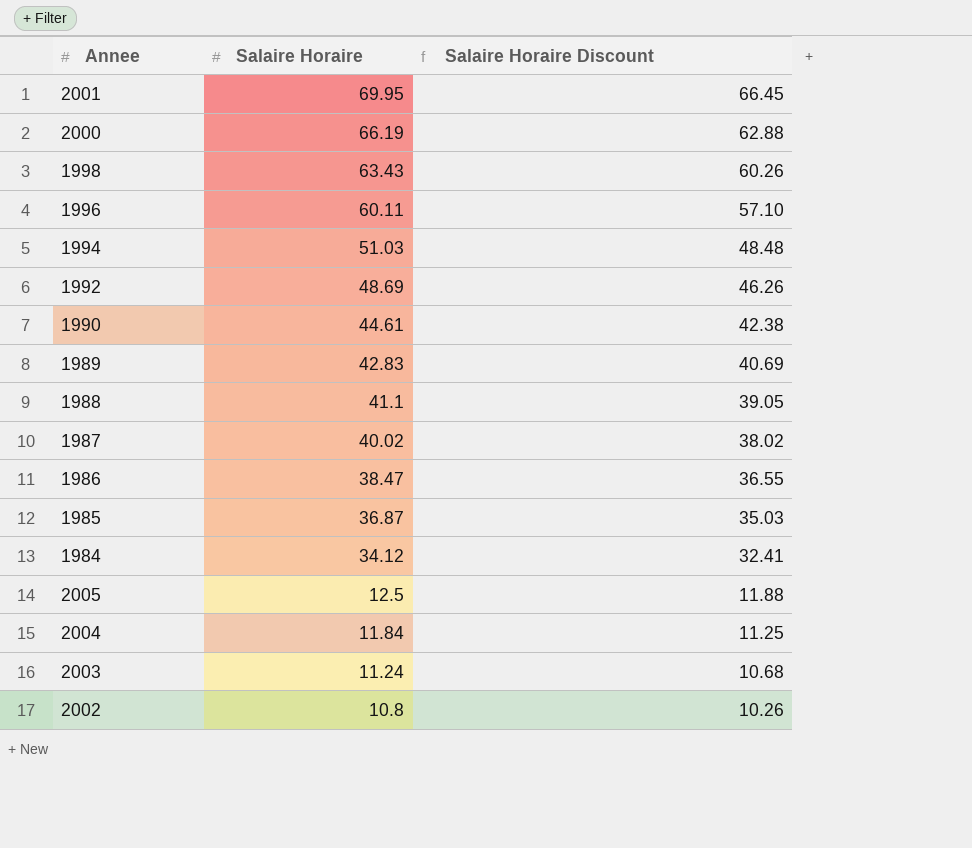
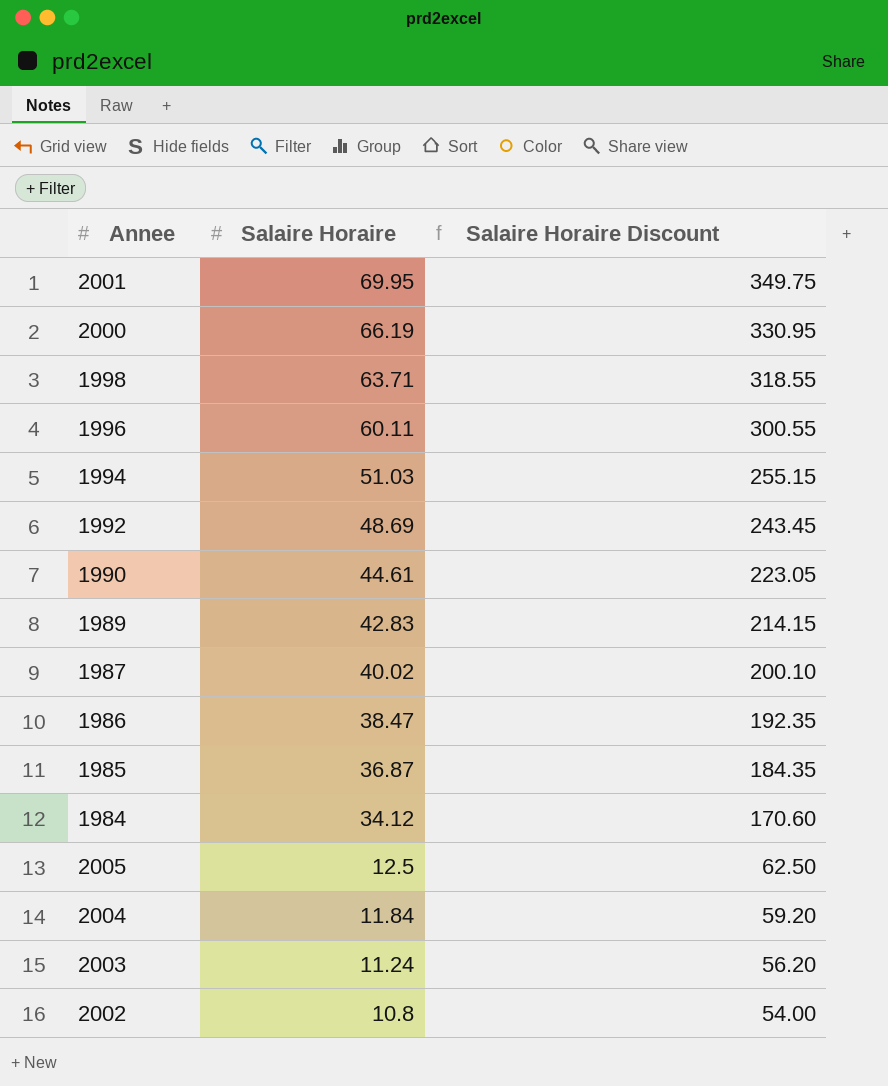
column Salaire Horaire Discount | formula: [Salaire Horaire] * 0.95 -> [Salaire Horaire] * 5
row 1988: 41.1 | 39.05 -> none
1998 | Salaire Horaire: 63.43 -> 63.71

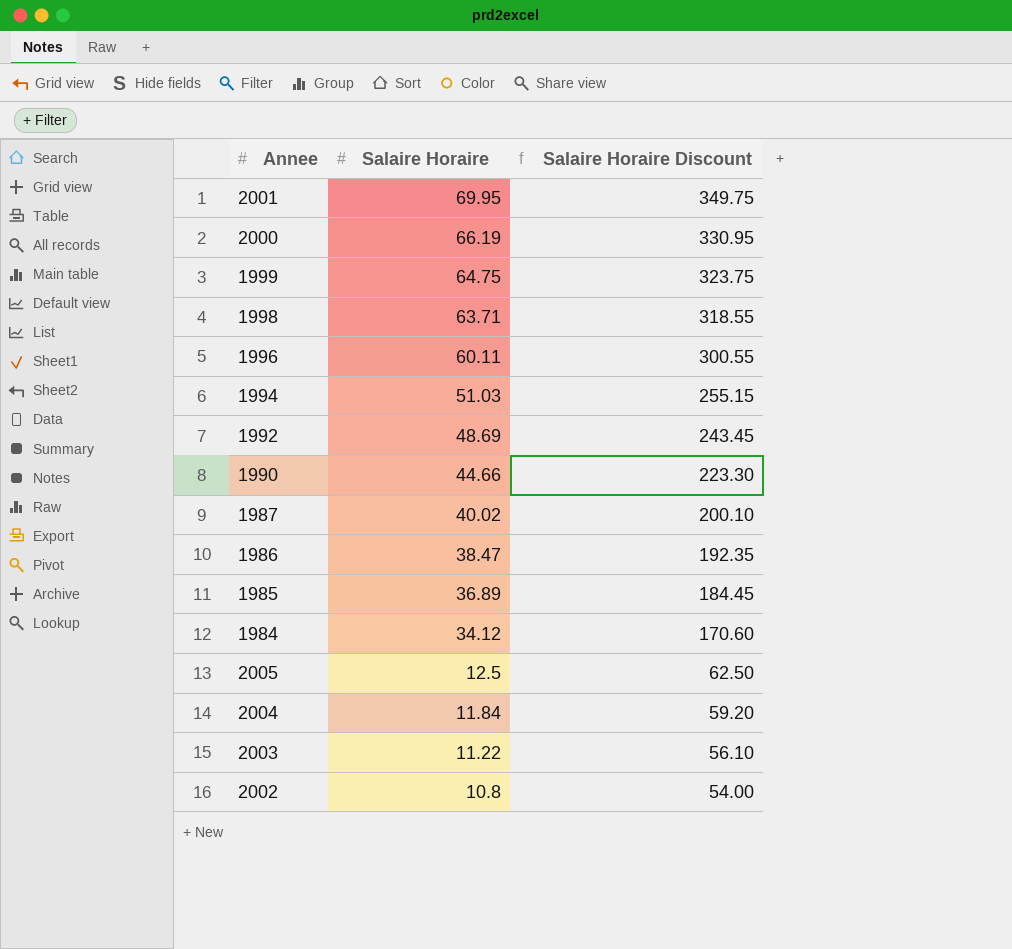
row 1989: 42.83 | 214.15 -> none
row 1999: none -> 64.75 | 323.75
1990 | Salaire Horaire: 44.61 -> 44.66
1990 | Salaire Horaire Discount: 223.05 -> 223.30
1985 | Salaire Horaire: 36.87 -> 36.89
1985 | Salaire Horaire Discount: 184.35 -> 184.45
2003 | Salaire Horaire: 11.24 -> 11.22
2003 | Salaire Horaire Discount: 56.20 -> 56.10

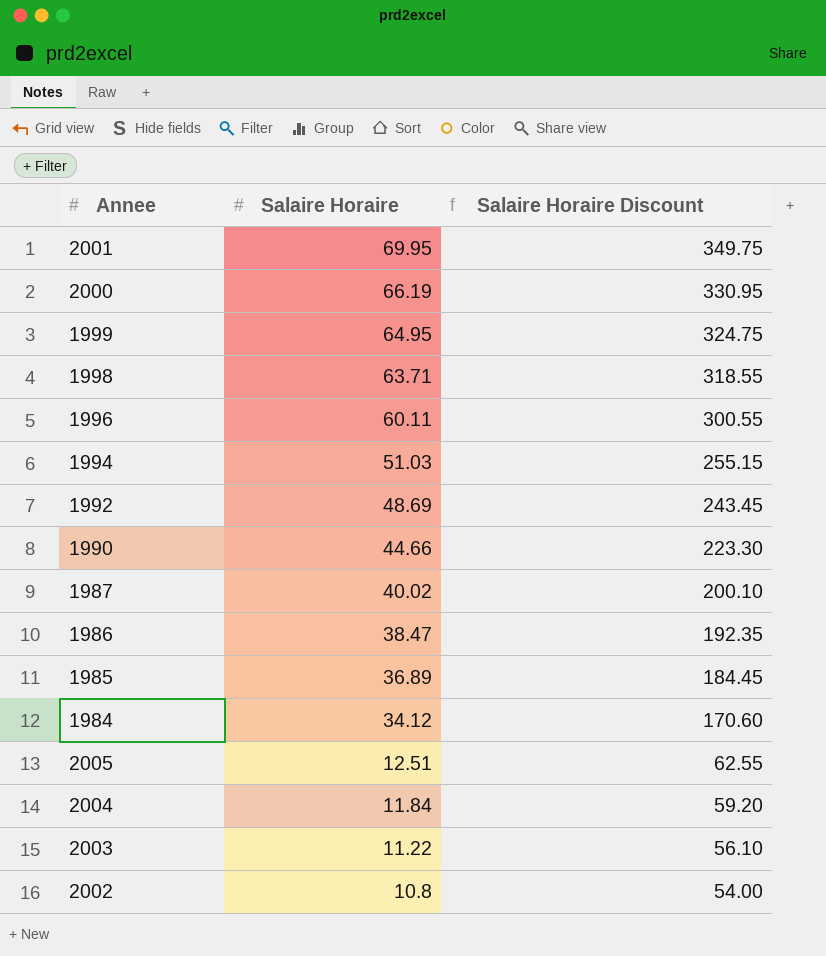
1999 | Salaire Horaire: 64.75 -> 64.95
1999 | Salaire Horaire Discount: 323.75 -> 324.75
2005 | Salaire Horaire: 12.5 -> 12.51
2005 | Salaire Horaire Discount: 62.50 -> 62.55

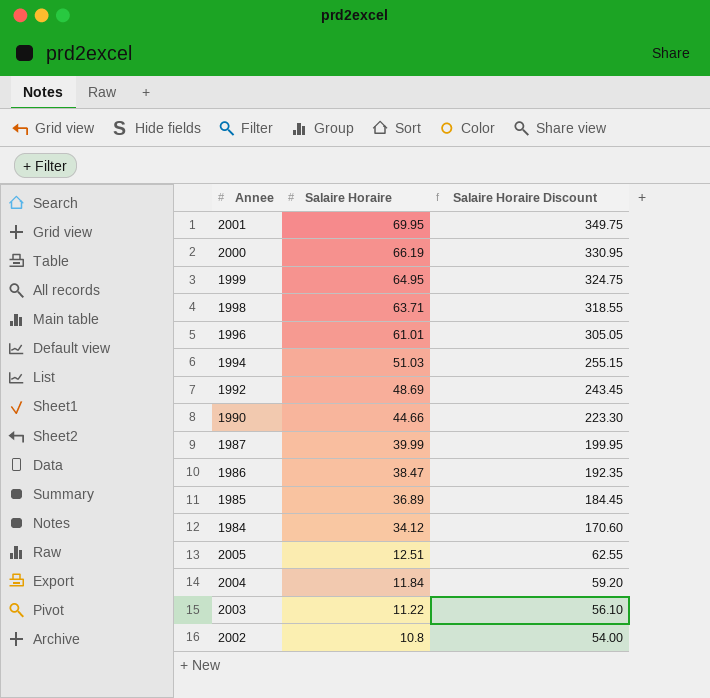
1996 | Salaire Horaire: 60.11 -> 61.01
1996 | Salaire Horaire Discount: 300.55 -> 305.05
1987 | Salaire Horaire: 40.02 -> 39.99
1987 | Salaire Horaire Discount: 200.10 -> 199.95

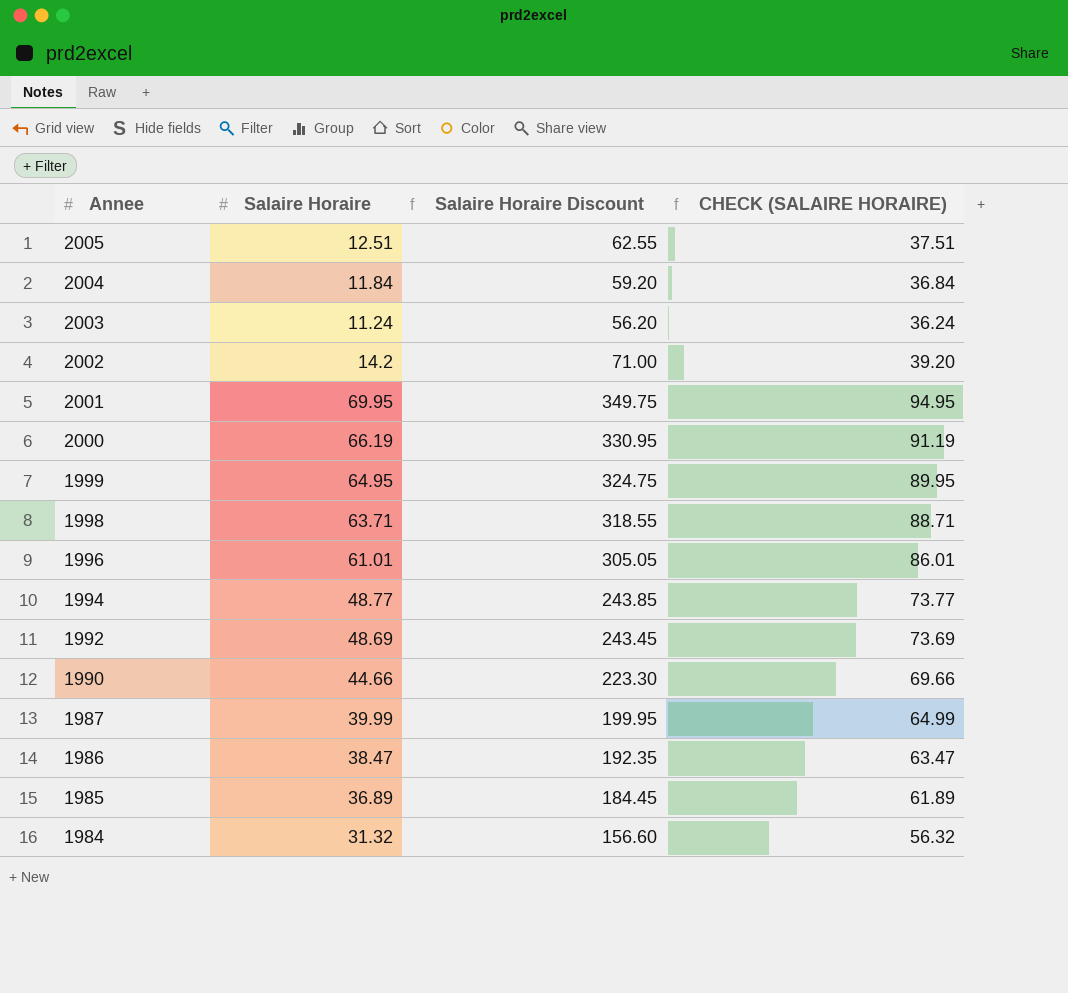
row order: Salaire Horaire descending -> Annee descending
column CHECK (SALAIRE HORAIRE) | formula: none -> [Salaire Horaire] + 25
2003 | Salaire Horaire: 11.22 -> 11.24
2003 | Salaire Horaire Discount: 56.10 -> 56.20
2002 | Salaire Horaire: 10.8 -> 14.2
2002 | Salaire Horaire Discount: 54.00 -> 71.00
1994 | Salaire Horaire: 51.03 -> 48.77
1994 | Salaire Horaire Discount: 255.15 -> 243.85
1984 | Salaire Horaire: 34.12 -> 31.32
1984 | Salaire Horaire Discount: 170.60 -> 156.60

